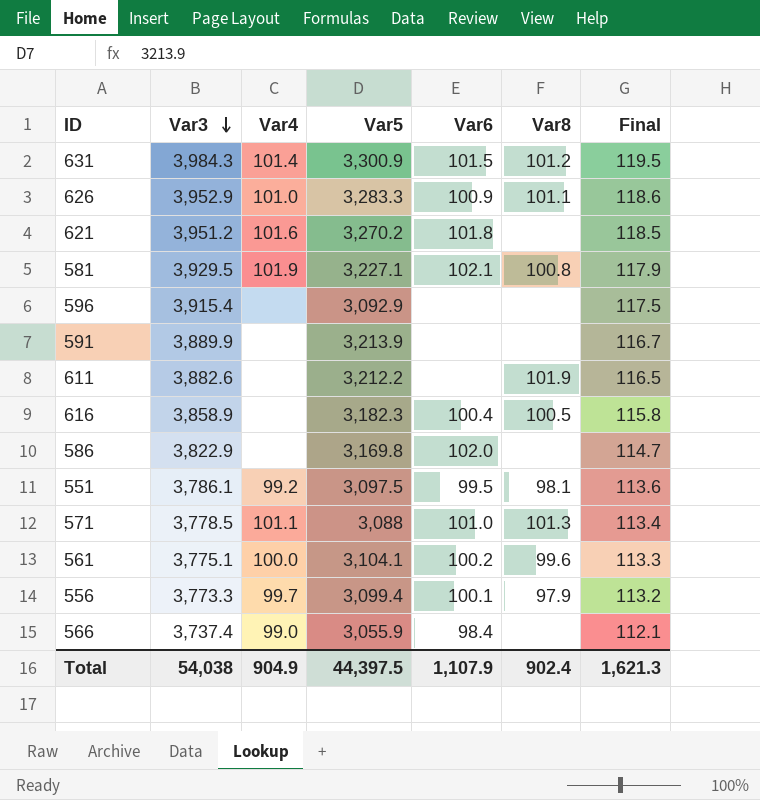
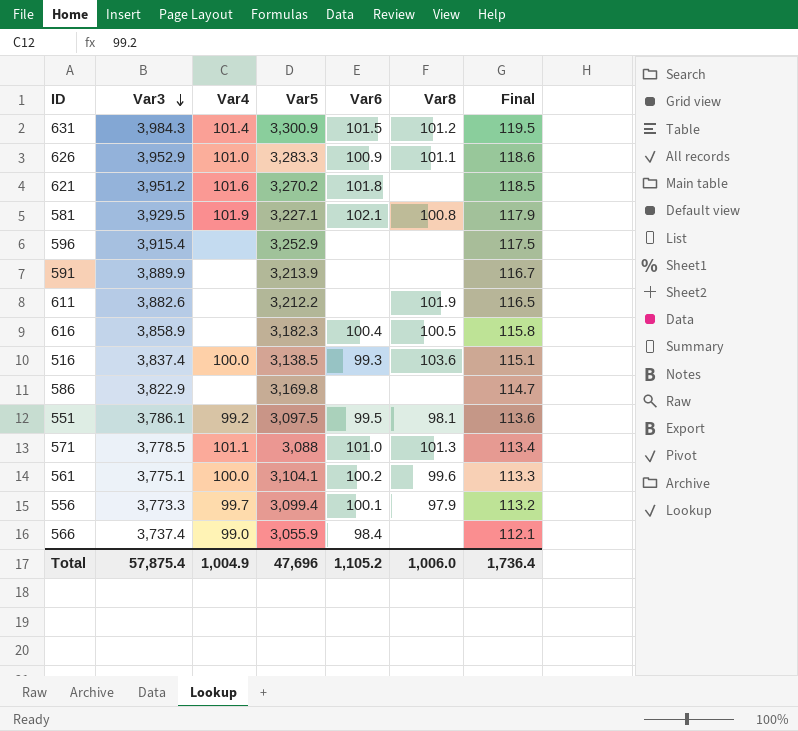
596 | Var5: 3,092.9 -> 3,252.9
row 516: none -> 3,837.4 | 100.0 | 3,138.5 | 99.3 | 103.6 | 115.1
586 | Var6: 102.0 -> none
Total | Var3: 54,038 -> 57,875.4
Total | Var4: 904.9 -> 1,004.9
Total | Var5: 44,397.5 -> 47,696
Total | Var6: 1,107.9 -> 1,105.2
Total | Var8: 902.4 -> 1,006.0
Total | Final: 1,621.3 -> 1,736.4

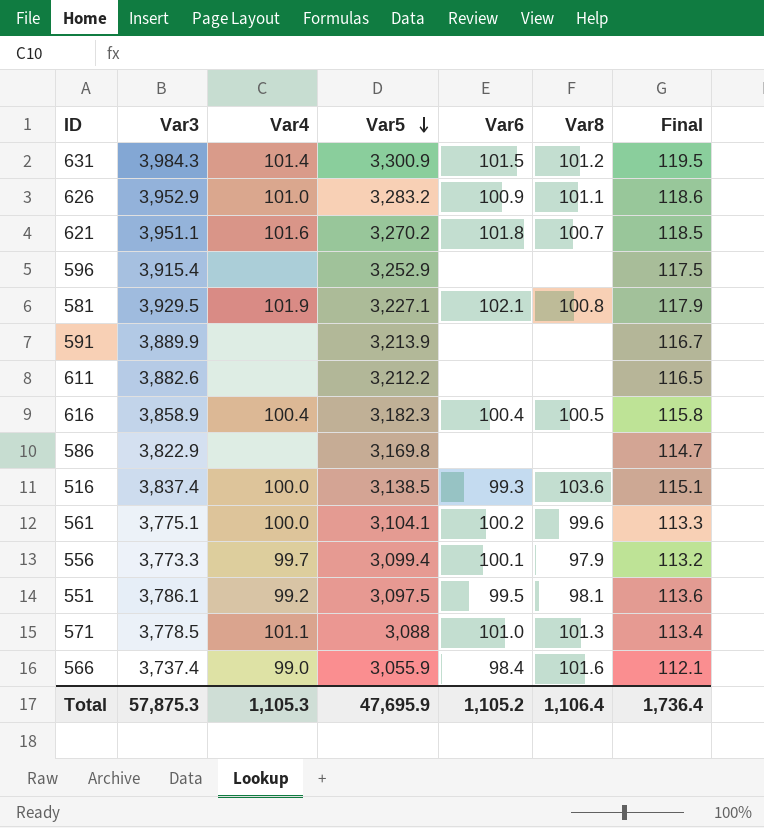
row order: Var3 descending -> Var5 descending
626 | Var5: 3,283.3 -> 3,283.2
621 | Var3: 3,951.2 -> 3,951.1
621 | Var8: none -> 100.7
611 | Var8: 101.9 -> none
616 | Var4: none -> 100.4
566 | Var8: none -> 101.6
Total | Var3: 57,875.4 -> 57,875.3
Total | Var4: 1,004.9 -> 1,105.3
Total | Var5: 47,696 -> 47,695.9
Total | Var8: 1,006.0 -> 1,106.4

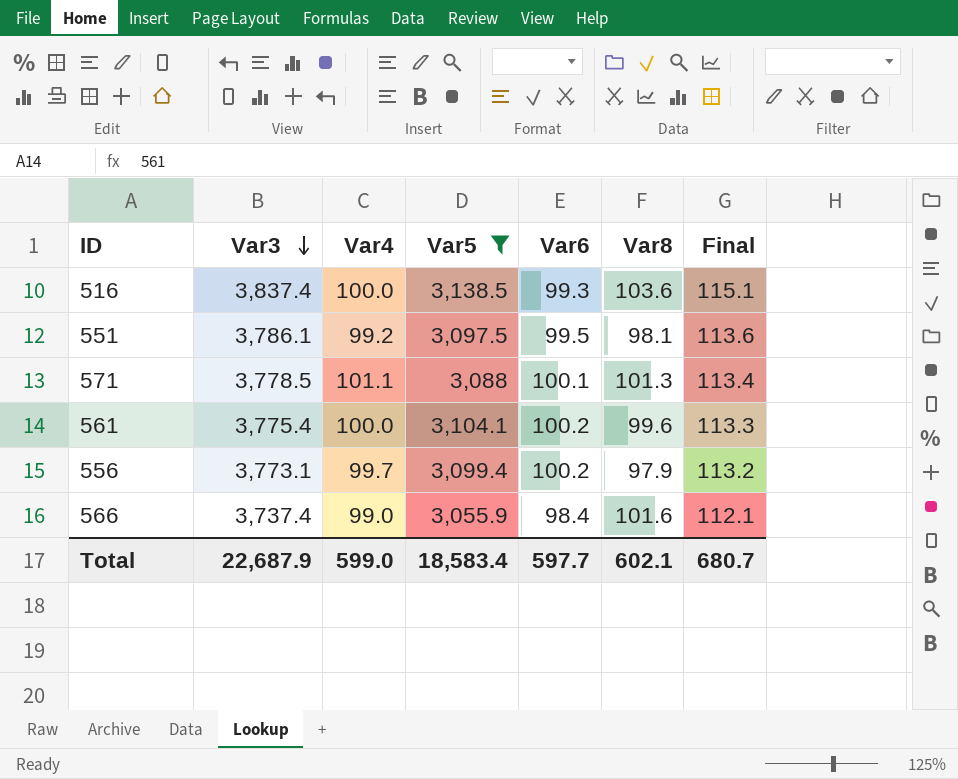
filter: none -> Var5 <= 3,138.5
row order: Var5 descending -> Var3 descending
571 | Var6: 101.0 -> 100.1
561 | Var3: 3,775.1 -> 3,775.4
556 | Var3: 3,773.3 -> 3,773.1
556 | Var6: 100.1 -> 100.2
Total | Var3: 57,875.3 -> 22,687.9
Total | Var4: 1,105.3 -> 599.0
Total | Var5: 47,695.9 -> 18,583.4
Total | Var6: 1,105.2 -> 597.7
Total | Var8: 1,106.4 -> 602.1
Total | Final: 1,736.4 -> 680.7

